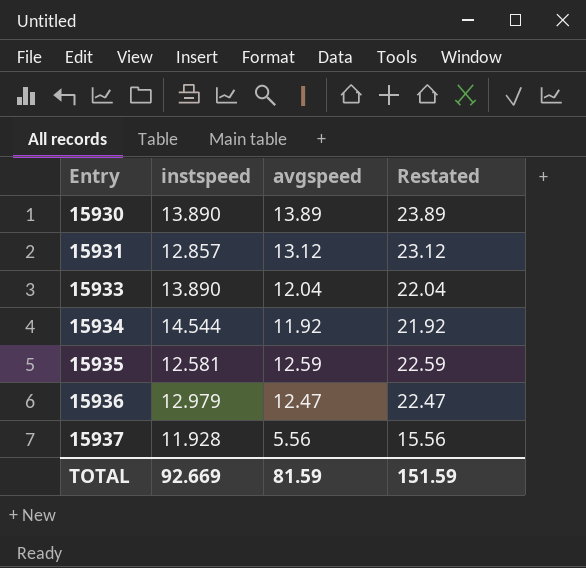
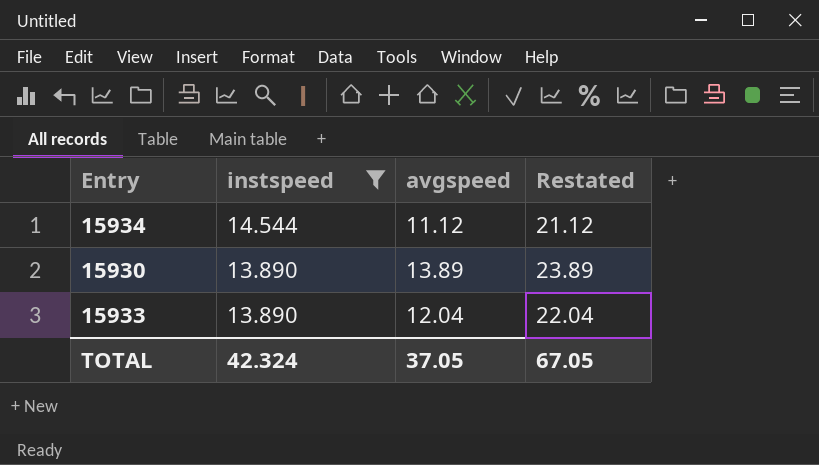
filter: none -> instspeed >= 13.890
row order: Entry ascending -> instspeed descending
15934 | avgspeed: 11.92 -> 11.12
15934 | Restated: 21.92 -> 21.12
TOTAL | instspeed: 92.669 -> 42.324
TOTAL | avgspeed: 81.59 -> 37.05
TOTAL | Restated: 151.59 -> 67.05

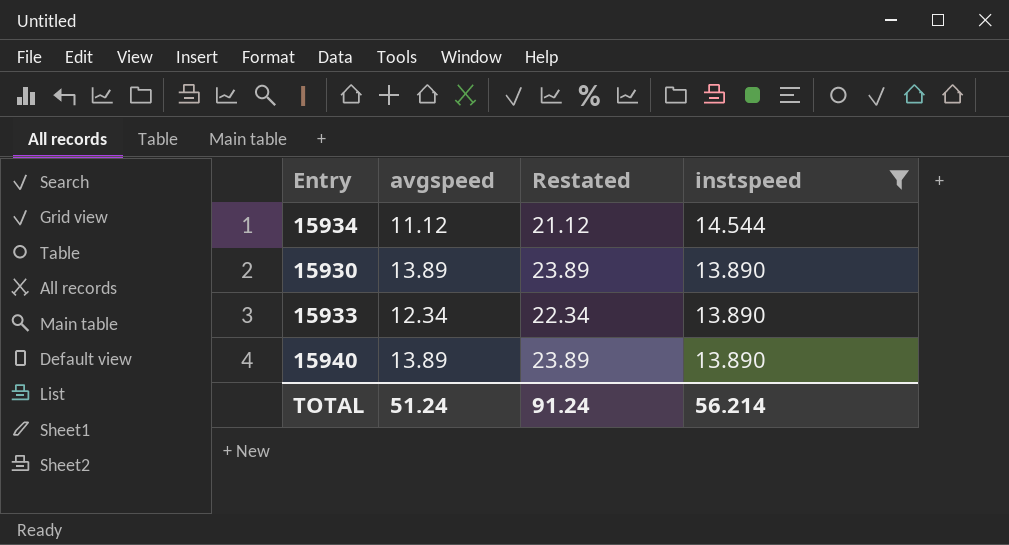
column instspeed | position: 2 -> 4
15933 | avgspeed: 12.04 -> 12.34
15933 | Restated: 22.04 -> 22.34
row 15940: none -> 13.89 | 23.89 | 13.890
TOTAL | avgspeed: 37.05 -> 51.24
TOTAL | Restated: 67.05 -> 91.24
TOTAL | instspeed: 42.324 -> 56.214

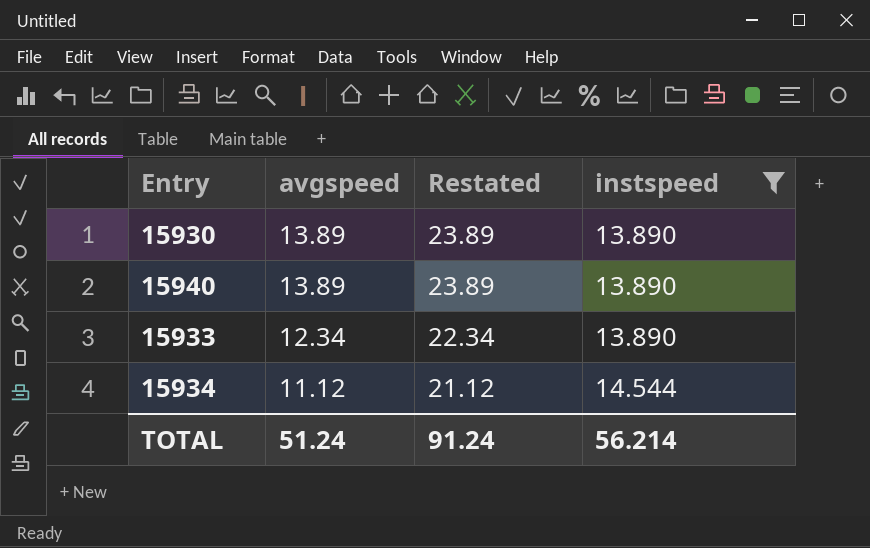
row order: instspeed descending -> avgspeed descending

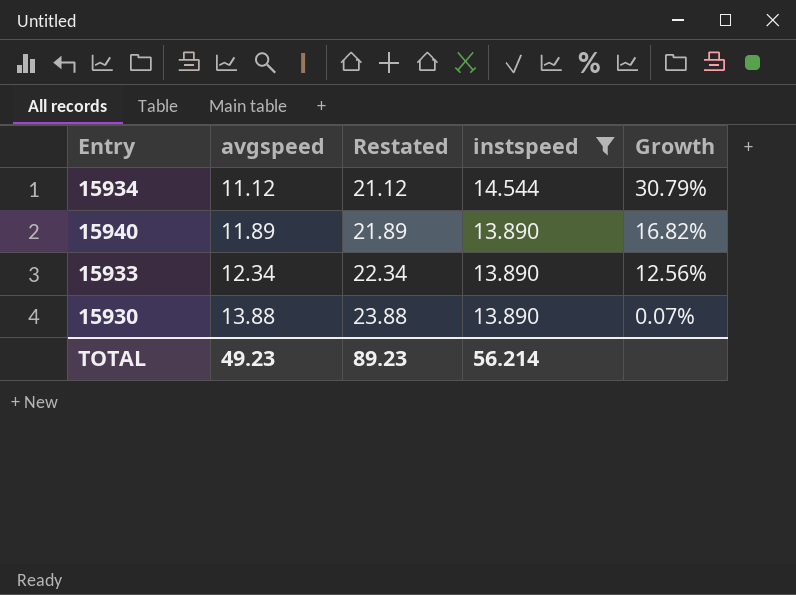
row order: avgspeed descending -> avgspeed ascending
column Growth | formula: none -> ([instspeed] - [avgspeed]) / [avgspeed]
15940 | avgspeed: 13.89 -> 11.89
15940 | Restated: 23.89 -> 21.89
15930 | avgspeed: 13.89 -> 13.88
15930 | Restated: 23.89 -> 23.88
TOTAL | avgspeed: 51.24 -> 49.23
TOTAL | Restated: 91.24 -> 89.23

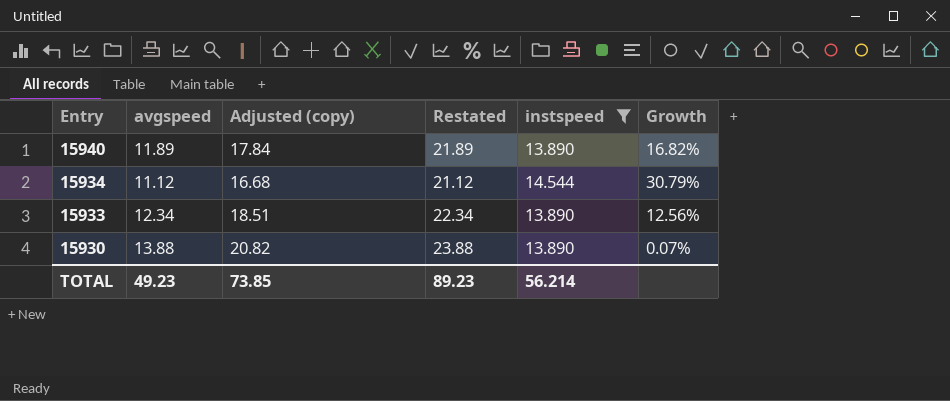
row order: avgspeed ascending -> Entry descending
column Adjusted (copy) | formula: none -> [avgspeed] * 1.5

